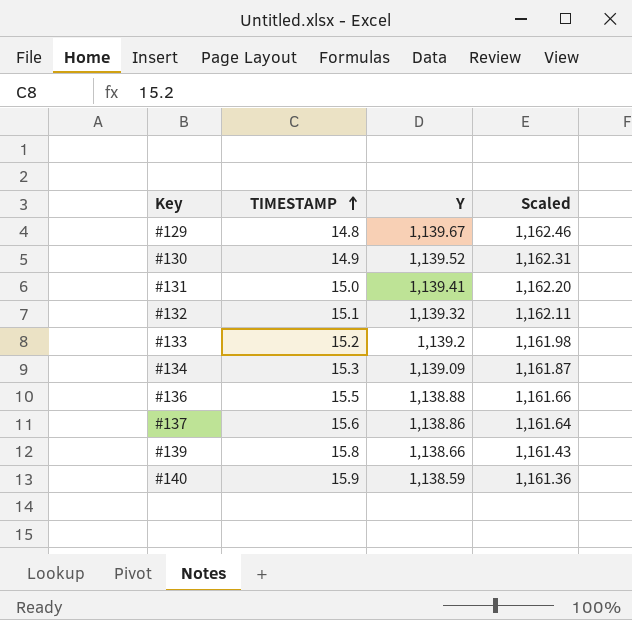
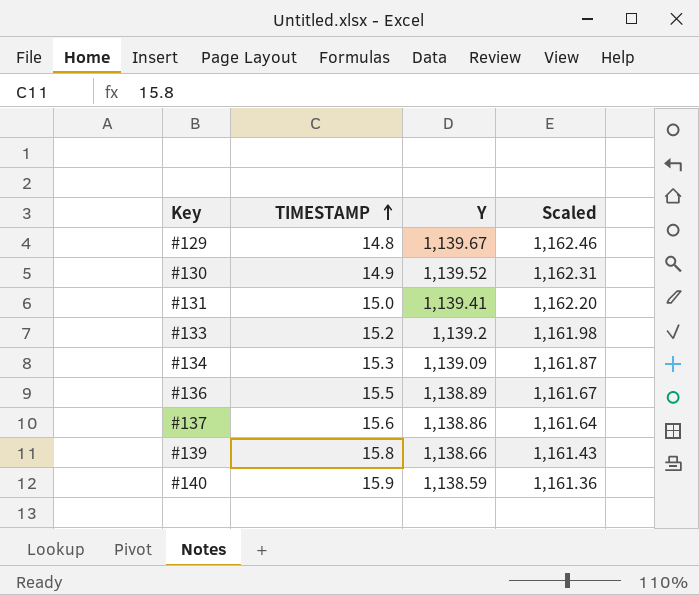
row #132: 15.1 | 1,139.32 | 1,162.11 -> none
#136 | Y: 1,138.88 -> 1,138.89
#136 | Scaled: 1,161.66 -> 1,161.67

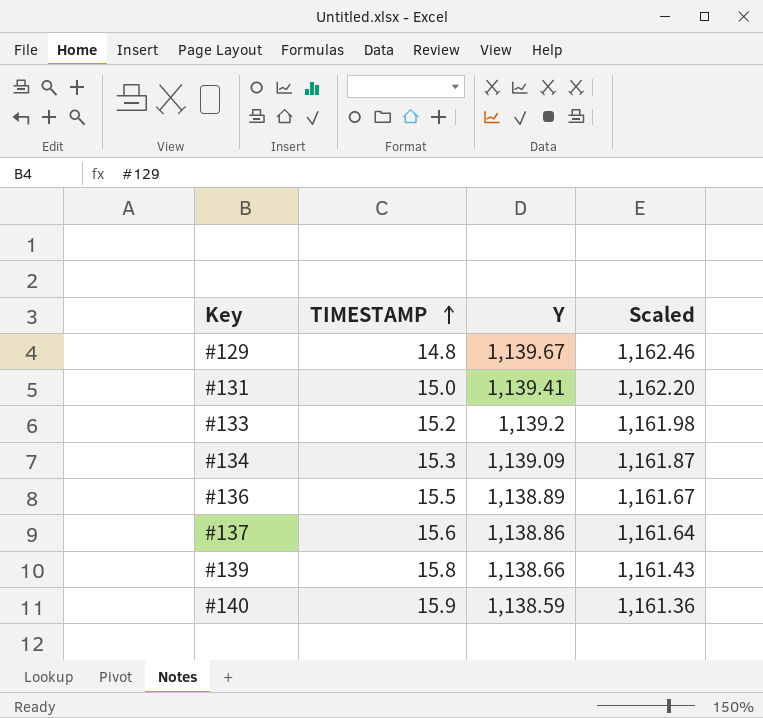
row #130: 14.9 | 1,139.52 | 1,162.31 -> none

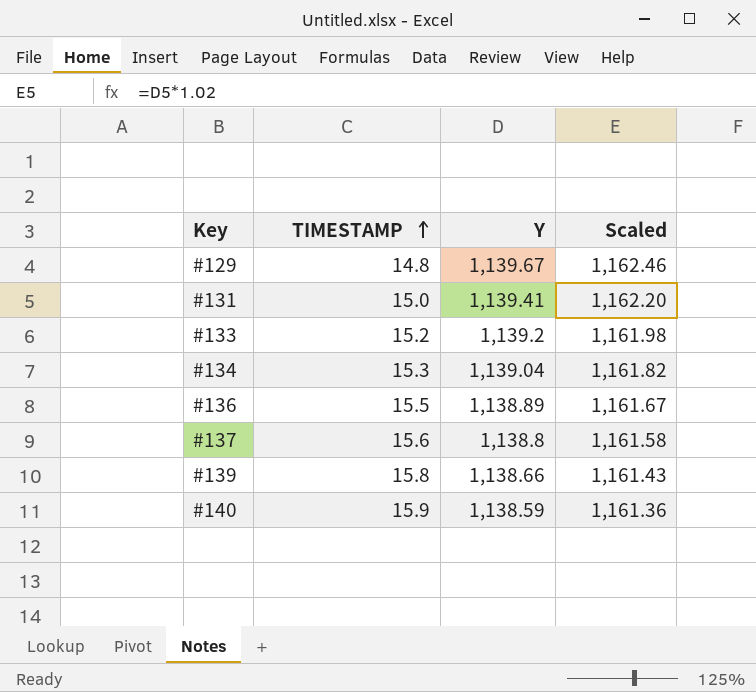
#134 | Y: 1,139.09 -> 1,139.04
#134 | Scaled: 1,161.87 -> 1,161.82
#137 | Y: 1,138.86 -> 1,138.8
#137 | Scaled: 1,161.64 -> 1,161.58

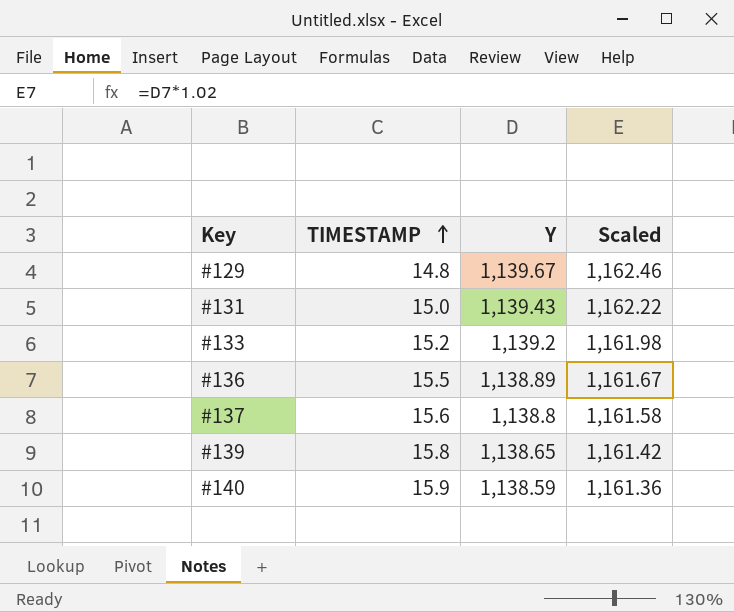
row #134: 15.3 | 1,139.04 | 1,161.82 -> none
#131 | Y: 1,139.41 -> 1,139.43
#131 | Scaled: 1,162.20 -> 1,162.22
#139 | Y: 1,138.66 -> 1,138.65
#139 | Scaled: 1,161.43 -> 1,161.42

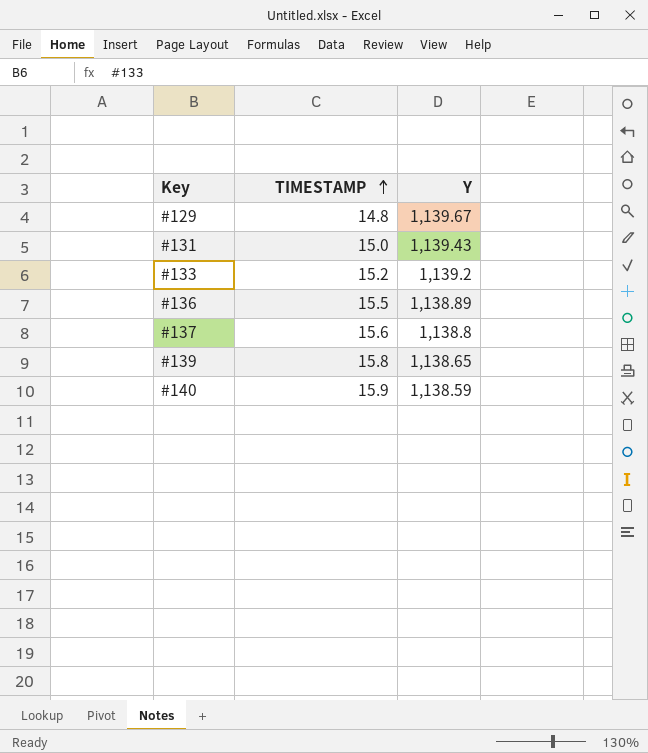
column Scaled | formula: [Y] * 1.02 -> none

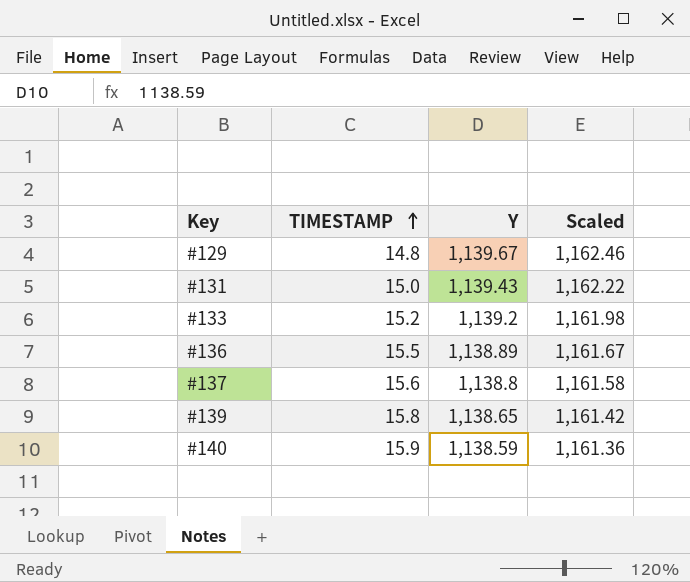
column Scaled | formula: none -> [Y] * 1.02

